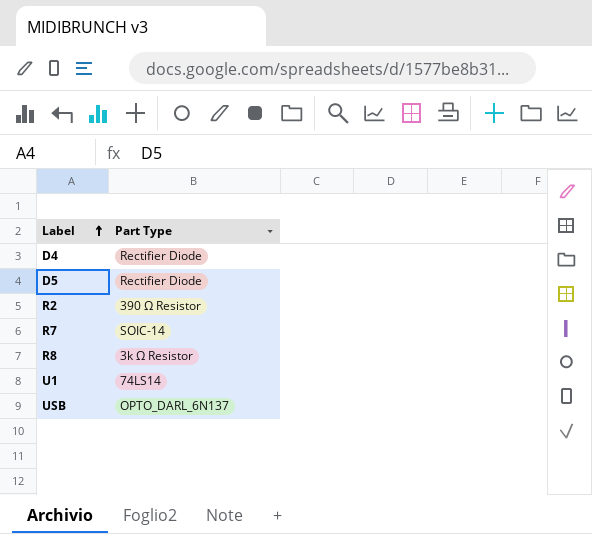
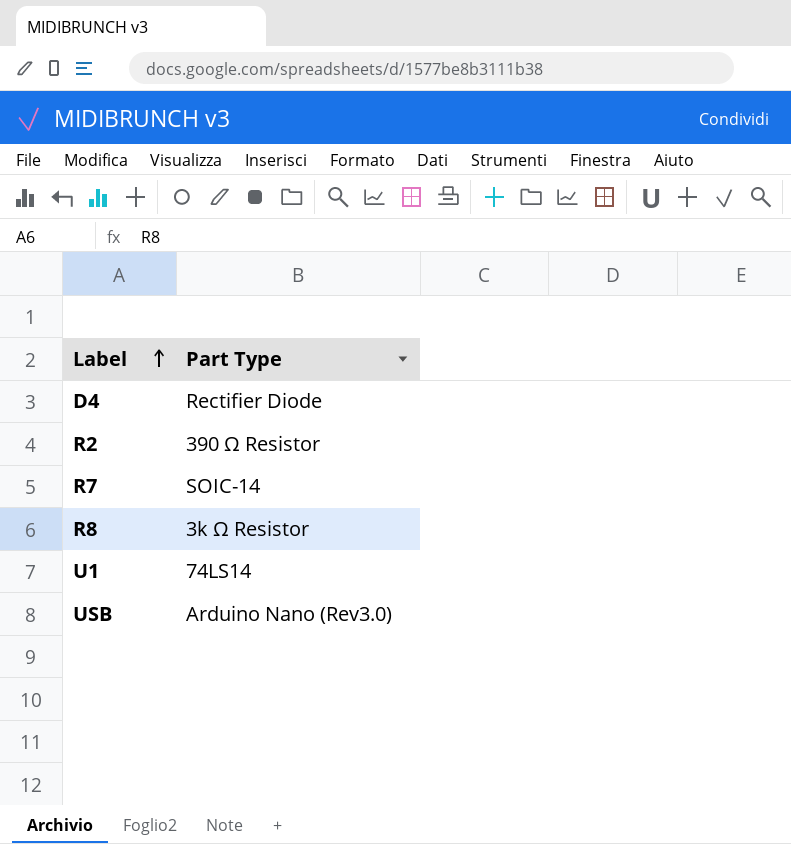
row D5: Rectifier Diode -> none
USB | Part Type: OPTO_DARL_6N137 -> Arduino Nano (Rev3.0)

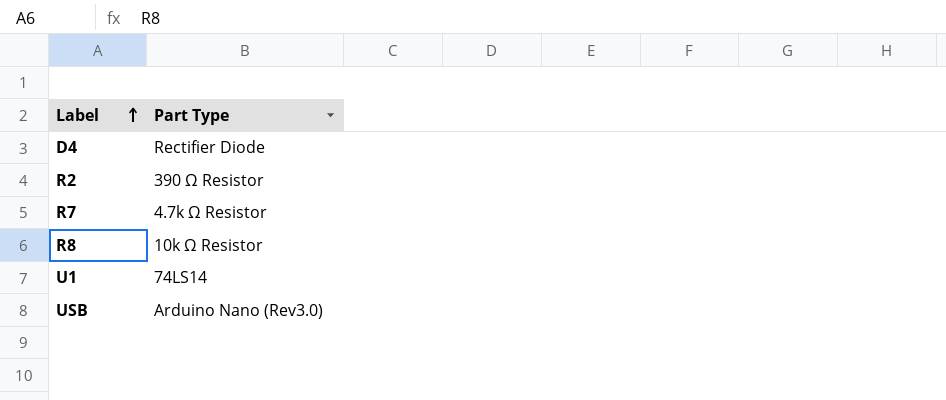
R7 | Part Type: SOIC-14 -> 4.7k Ω Resistor
R8 | Part Type: 3k Ω Resistor -> 10k Ω Resistor

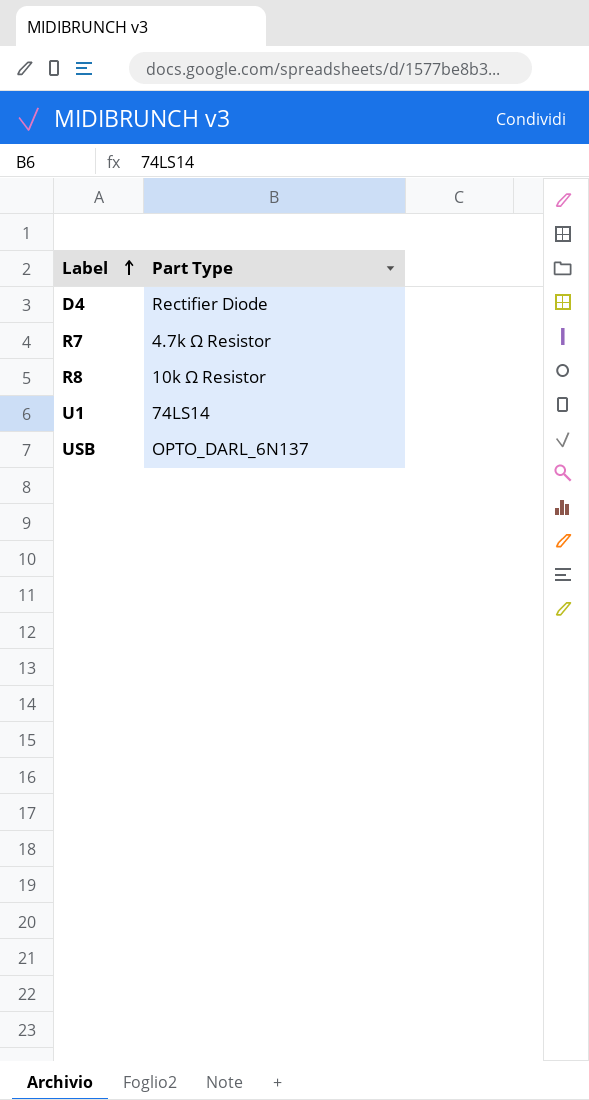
row R2: 390 Ω Resistor -> none
USB | Part Type: Arduino Nano (Rev3.0) -> OPTO_DARL_6N137

